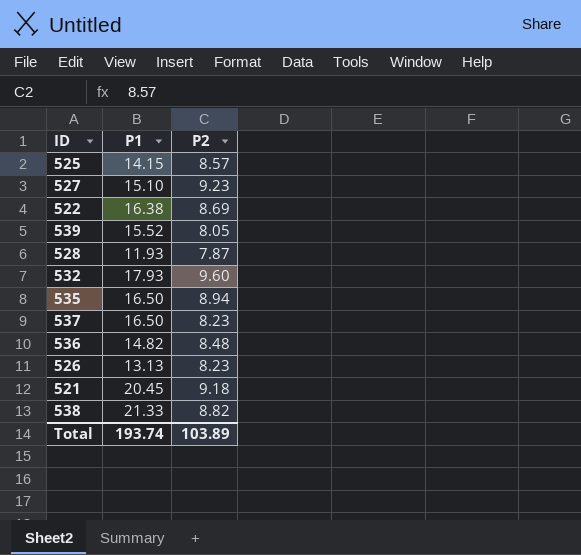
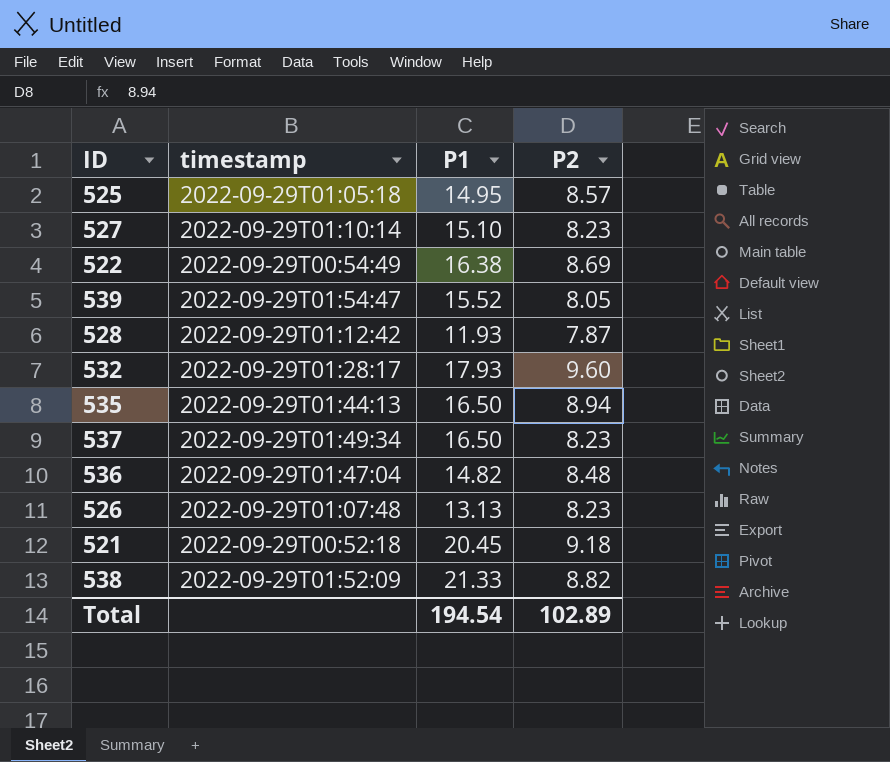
column timestamp | position: none -> 2
525 | P1: 14.15 -> 14.95
527 | P2: 9.23 -> 8.23
Total | P1: 193.74 -> 194.54
Total | P2: 103.89 -> 102.89

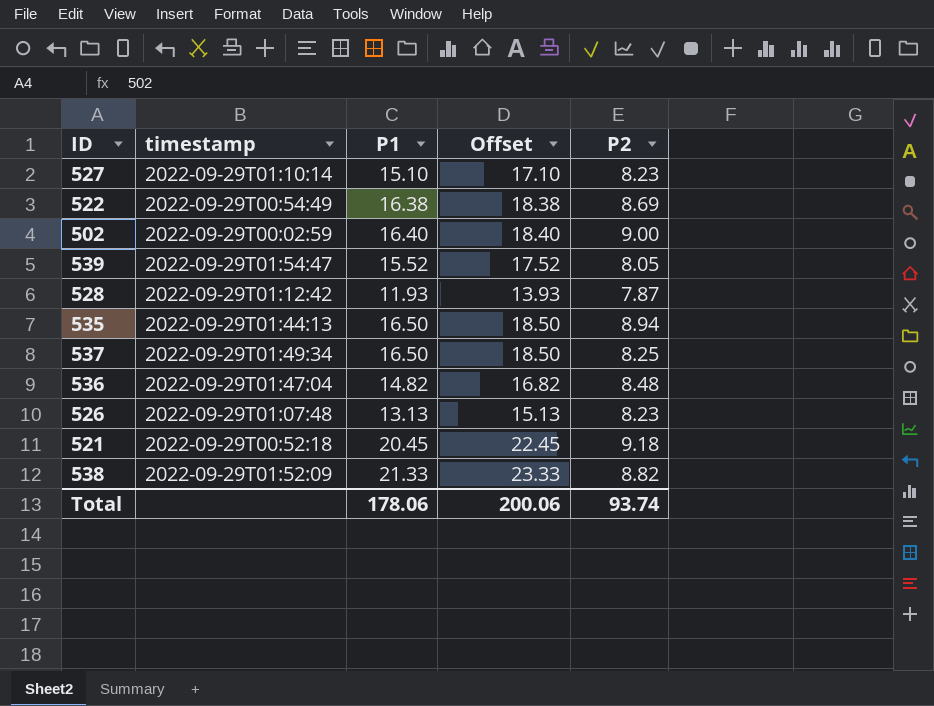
column Offset | formula: none -> [P1] + 2
row 525: 2022-09-29T01:05:18 | 14.95 | 8.57 -> none
row 532: 2022-09-29T01:28:17 | 17.93 | 9.60 -> none
row 502: none -> 2022-09-29T00:02:59 | 16.40 | 18.40 | 9.00
537 | P2: 8.23 -> 8.25
Total | P1: 194.54 -> 178.06
Total | P2: 102.89 -> 93.74

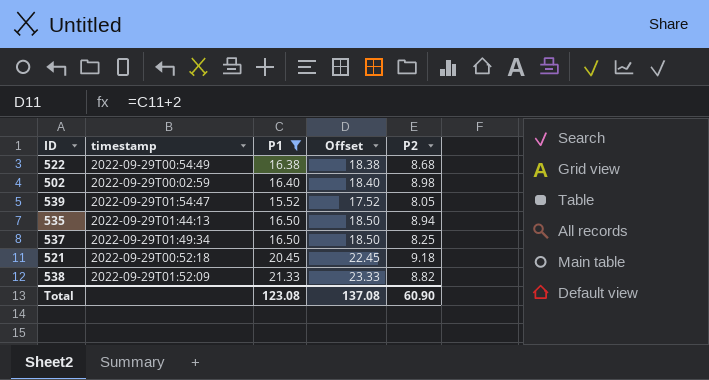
filter: none -> P1 >= 15.52
522 | P2: 8.69 -> 8.68
502 | P2: 9.00 -> 8.98
Total | P1: 178.06 -> 123.08
Total | Offset: 200.06 -> 137.08
Total | P2: 93.74 -> 60.90

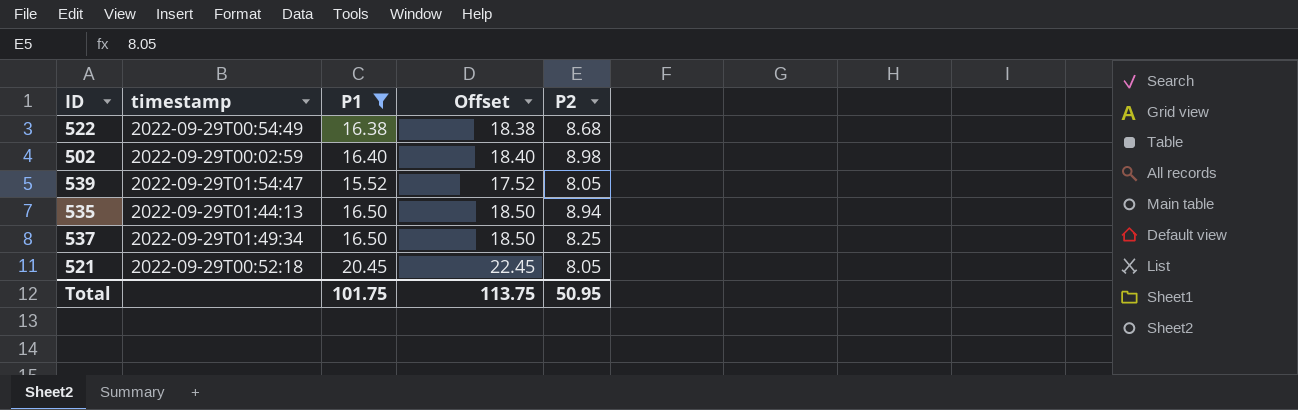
row 538: 2022-09-29T01:52:09 | 21.33 | 23.33 | 8.82 -> none
521 | P2: 9.18 -> 8.05
Total | P1: 123.08 -> 101.75
Total | Offset: 137.08 -> 113.75
Total | P2: 60.90 -> 50.95

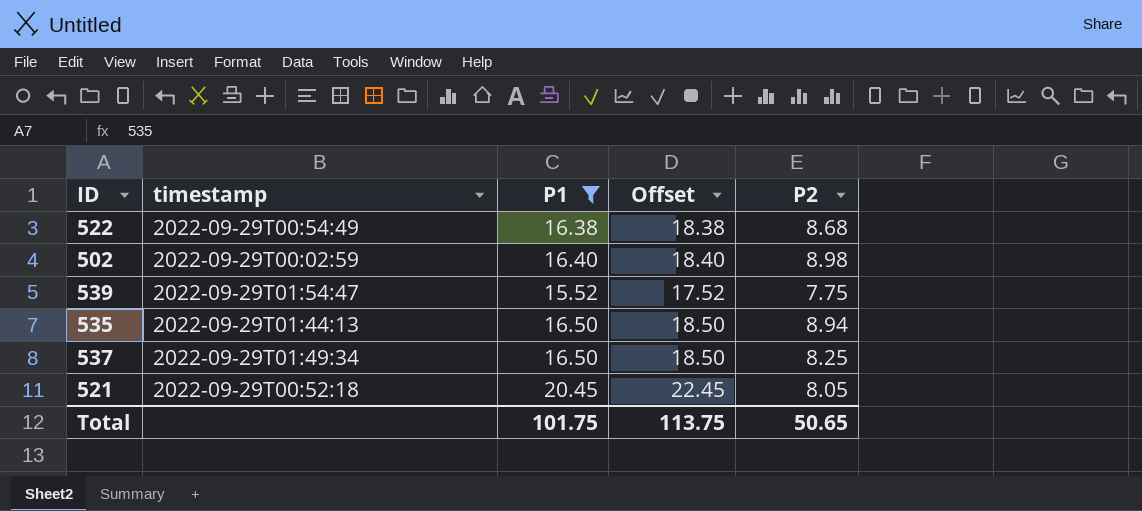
539 | P2: 8.05 -> 7.75
Total | P2: 50.95 -> 50.65

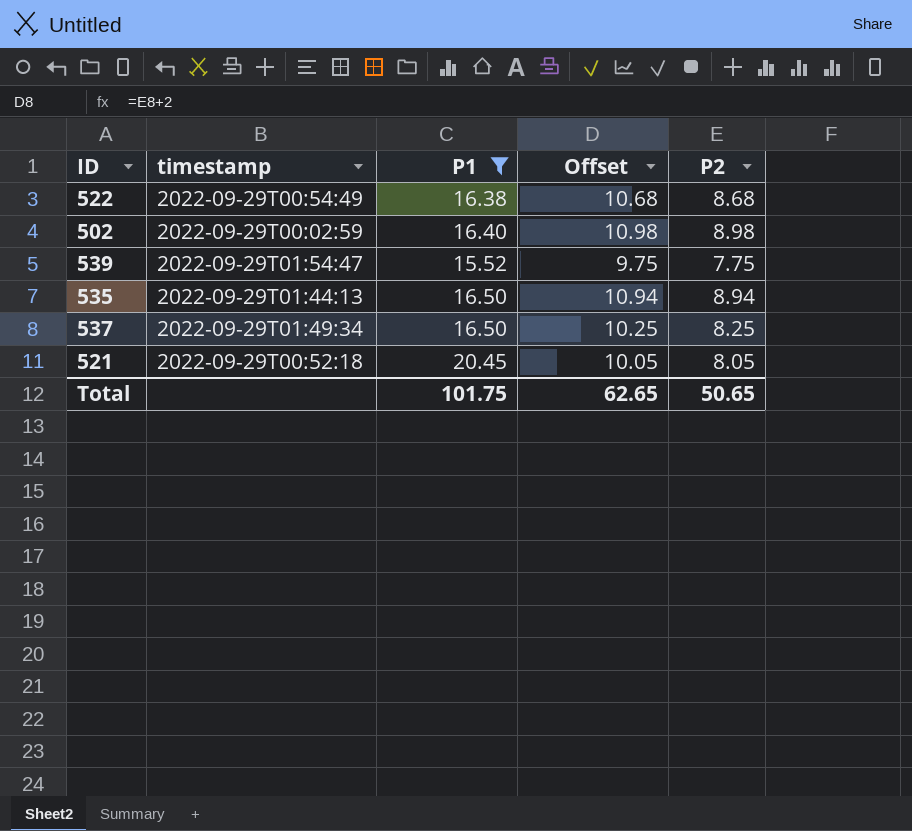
column Offset | formula: [P1] + 2 -> [P2] + 2
Total | Offset: 113.75 -> 62.65

